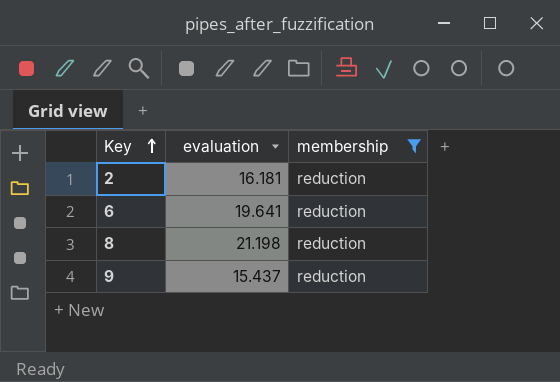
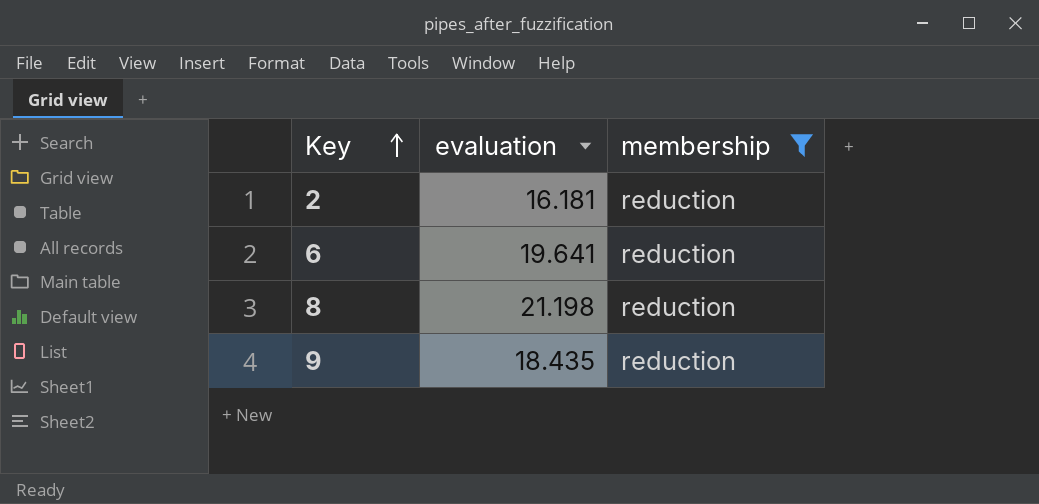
9 | evaluation: 15.437 -> 18.435

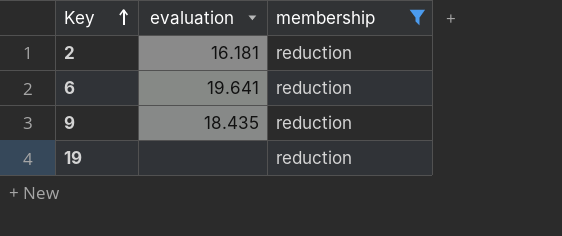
row 8: 21.198 | reduction -> none
row 19: none -> none | reduction

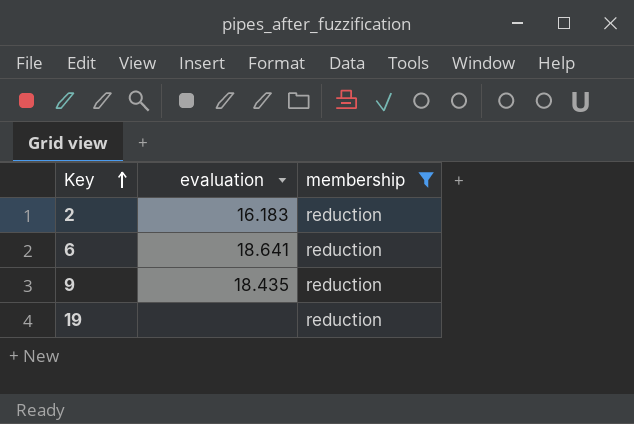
2 | evaluation: 16.181 -> 16.183
6 | evaluation: 19.641 -> 18.641

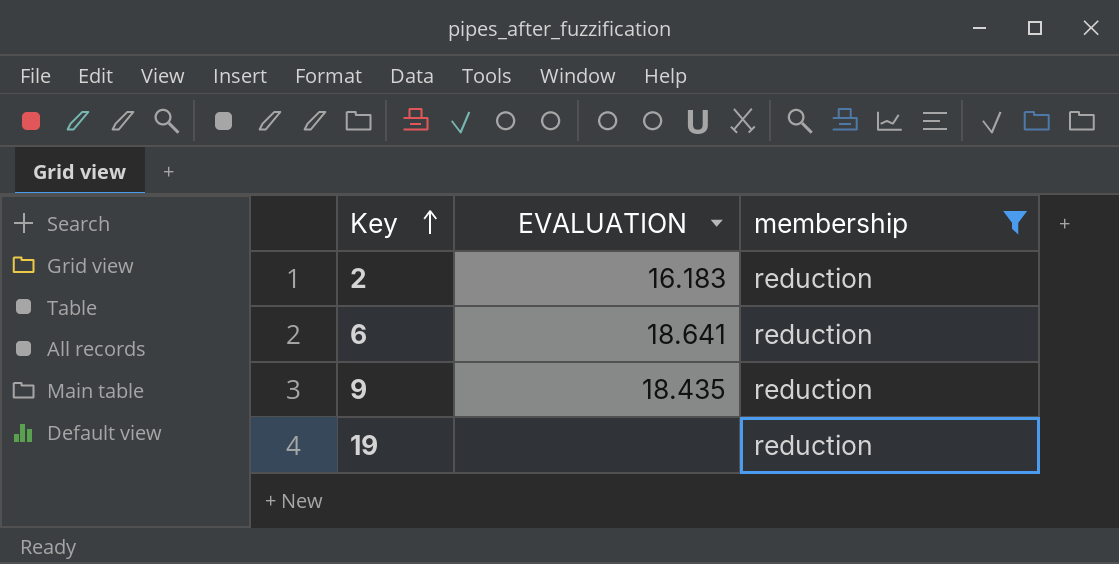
column name: evaluation -> EVALUATION

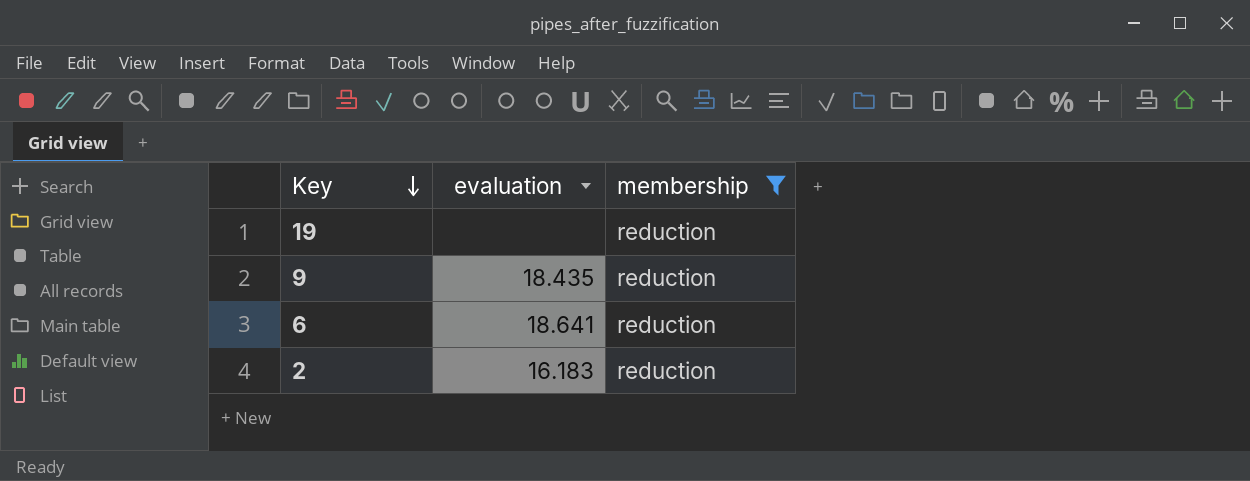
row order: Key ascending -> Key descending
column name: EVALUATION -> evaluation

